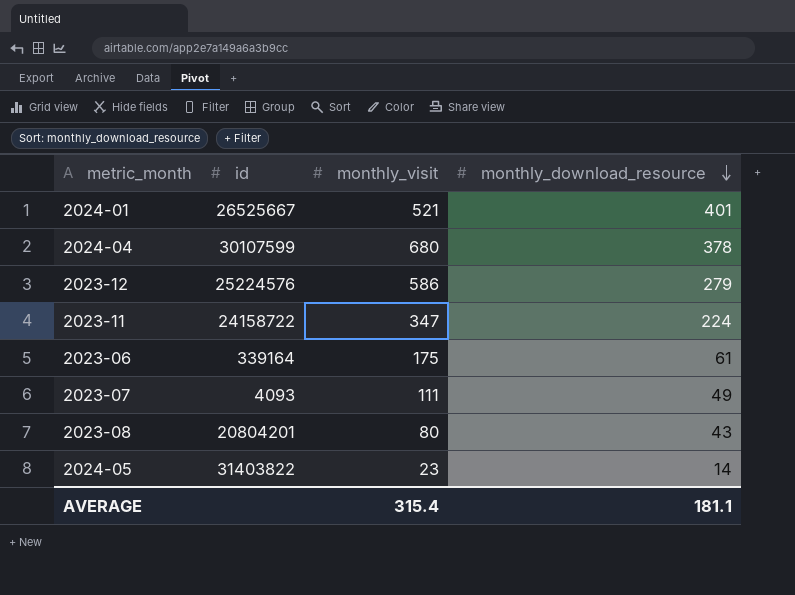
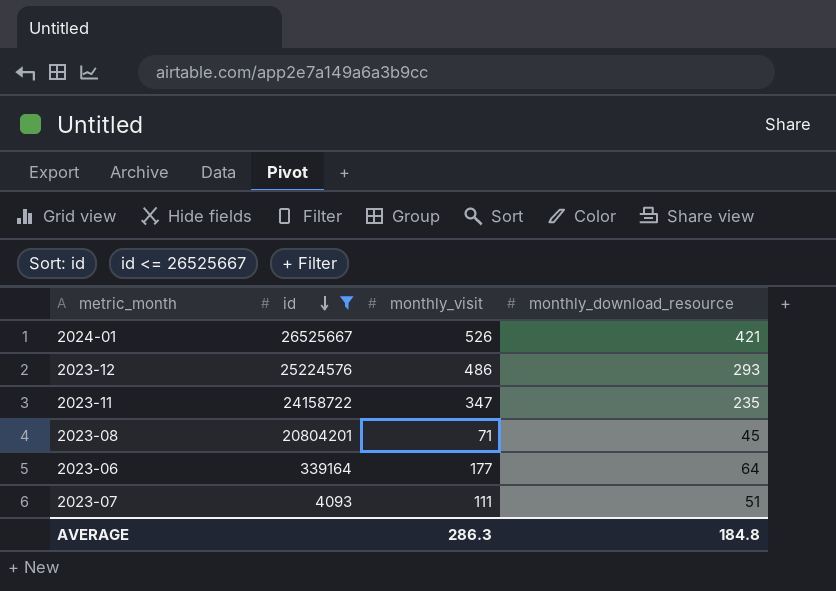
filter: none -> id <= 26525667
row order: monthly_download_resource descending -> id descending
2024-01 | monthly_visit: 521 -> 526
2024-01 | monthly_download_resource: 401 -> 421
2023-12 | monthly_visit: 586 -> 486
2023-12 | monthly_download_resource: 279 -> 293
2023-11 | monthly_download_resource: 224 -> 235
2023-08 | monthly_visit: 80 -> 71
2023-08 | monthly_download_resource: 43 -> 45
2023-06 | monthly_visit: 175 -> 177
2023-06 | monthly_download_resource: 61 -> 64
2023-07 | monthly_download_resource: 49 -> 51
AVERAGE | monthly_visit: 315.4 -> 286.3
AVERAGE | monthly_download_resource: 181.1 -> 184.8

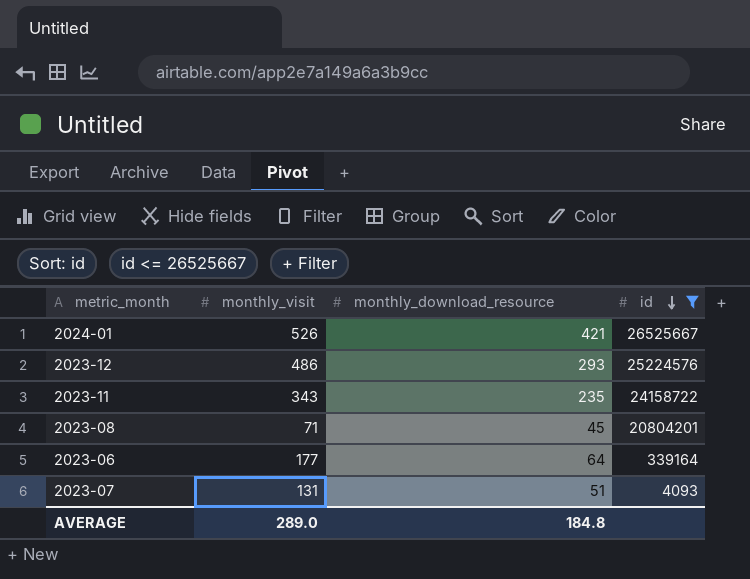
column id | position: 2 -> 4
2023-11 | monthly_visit: 347 -> 343
2023-07 | monthly_visit: 111 -> 131
AVERAGE | monthly_visit: 286.3 -> 289.0

